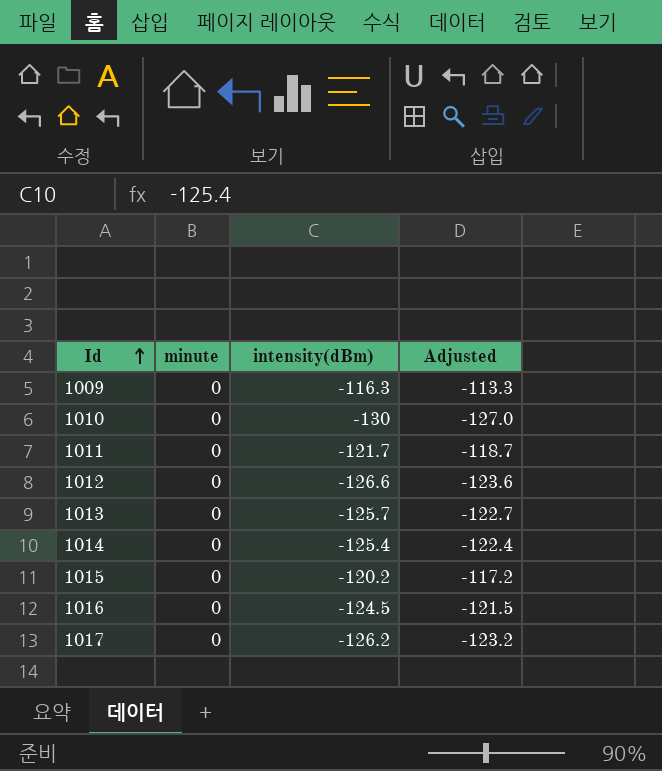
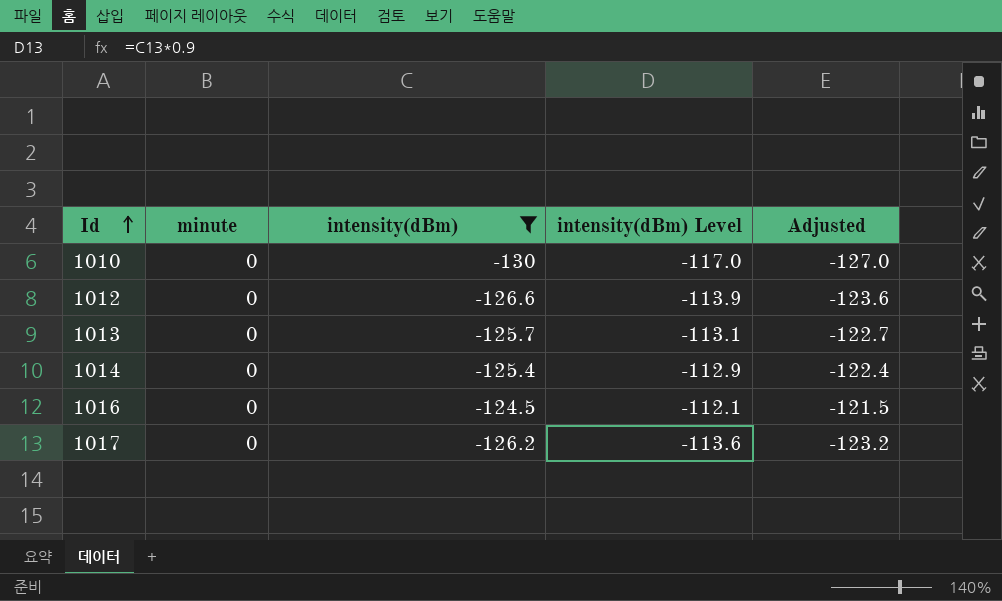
filter: none -> intensity(dBm) <= -124.5
column intensity(dBm) Level | formula: none -> [intensity(dBm)] * 0.9

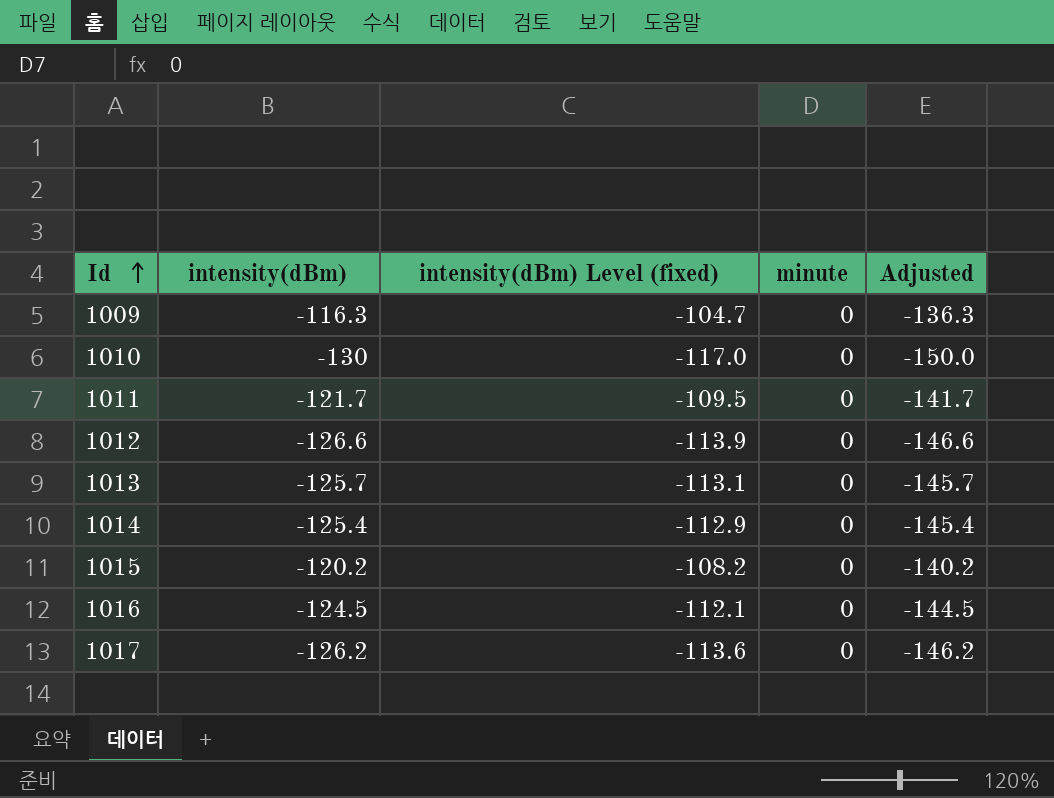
filter: intensity(dBm) <= -124.5 -> none
column name: intensity(dBm) Level -> intensity(dBm) Level (fixed)
column minute | position: 2 -> 4
column Adjusted | formula: [intensity(dBm)] + 3 -> [intensity(dBm)] - 20

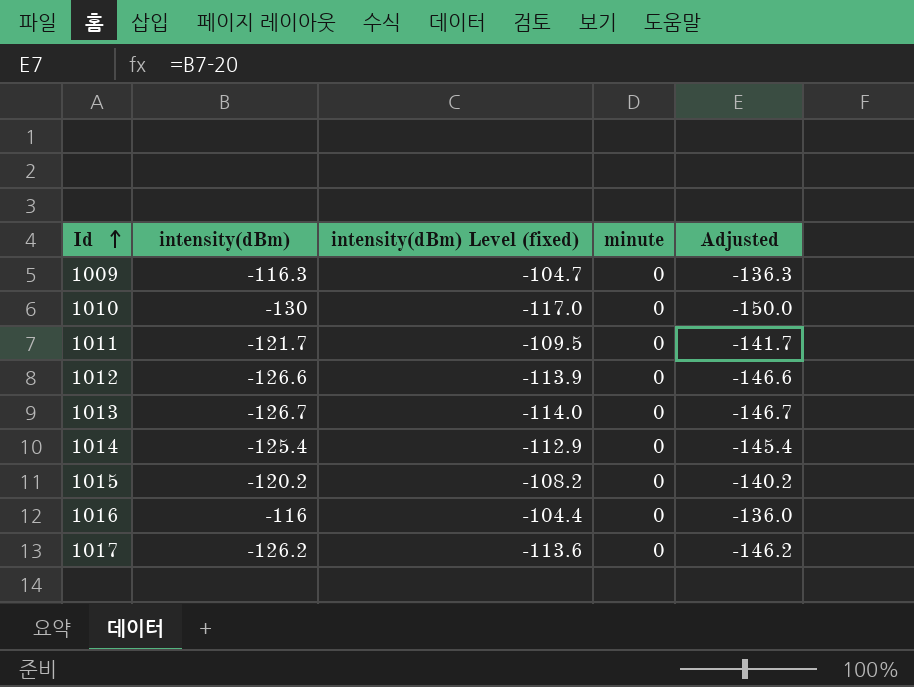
1013 | intensity(dBm): -125.7 -> -126.7
1013 | intensity(dBm) Level (fixed): -113.1 -> -114.0
1013 | Adjusted: -145.7 -> -146.7
1016 | intensity(dBm): -124.5 -> -116
1016 | intensity(dBm) Level (fixed): -112.1 -> -104.4
1016 | Adjusted: -144.5 -> -136.0

